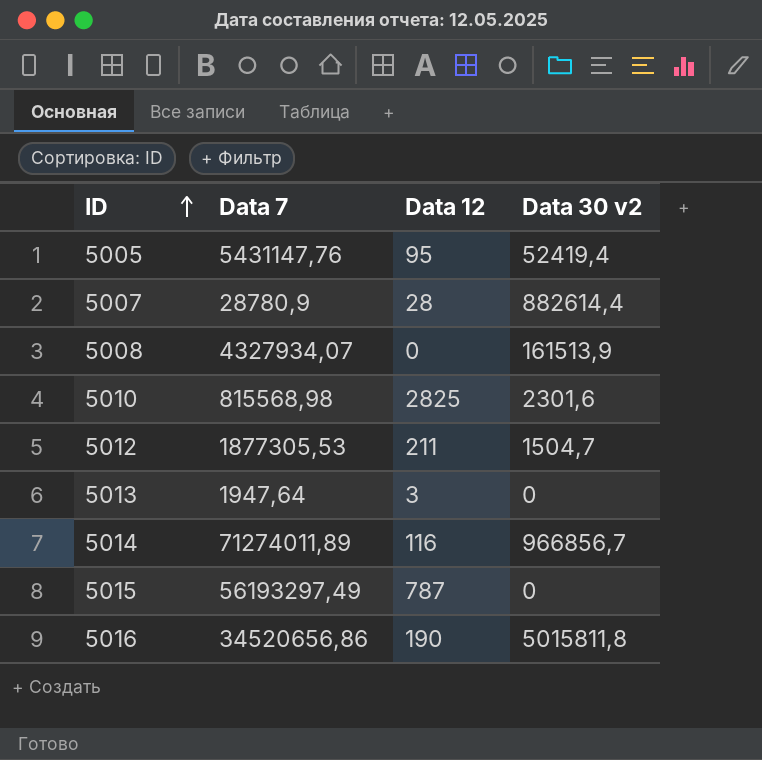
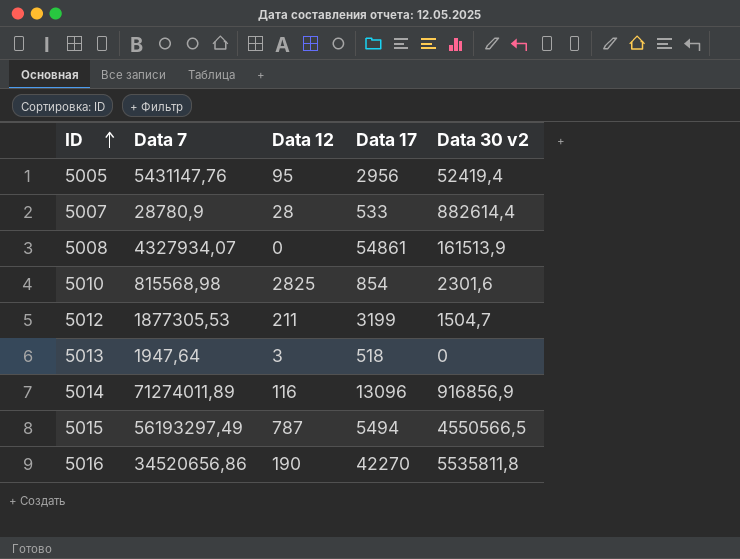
column Data 17 | position: none -> 4
5014 | Data 30 v2: 966856,7 -> 916856,9
5015 | Data 30 v2: 0 -> 4550566,5
5016 | Data 30 v2: 5015811,8 -> 5535811,8

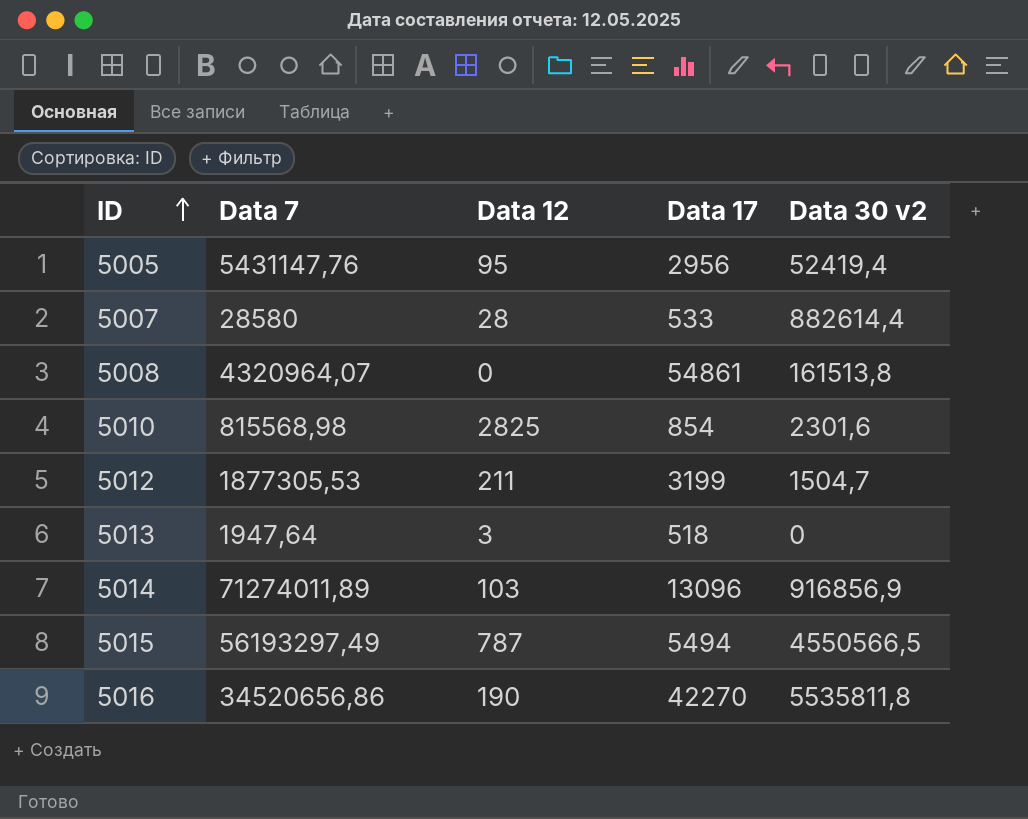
5007 | Data 7: 28780,9 -> 28580
5008 | Data 7: 4327934,07 -> 4320964,07
5008 | Data 30 v2: 161513,9 -> 161513,8
5014 | Data 12: 116 -> 103

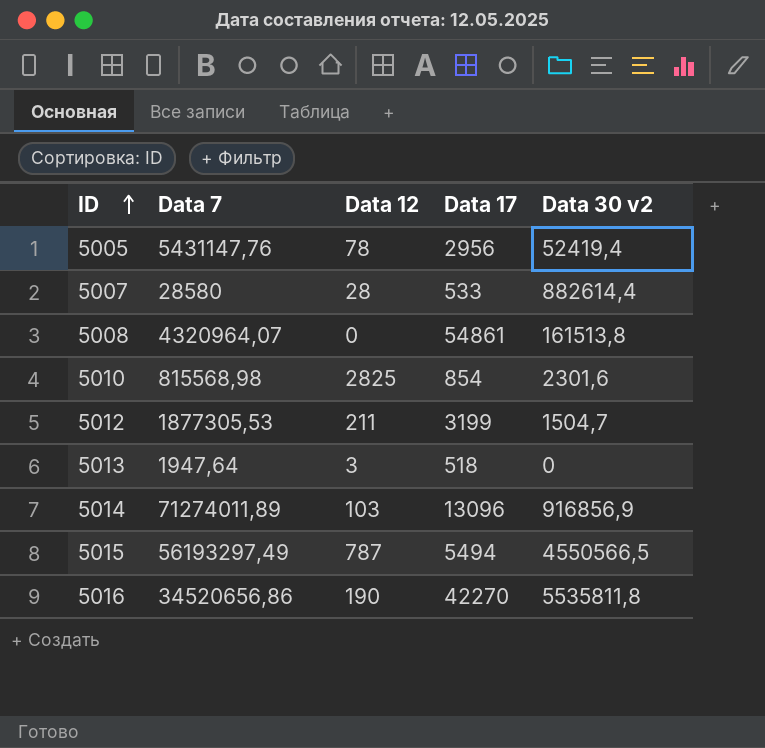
5005 | Data 12: 95 -> 78

